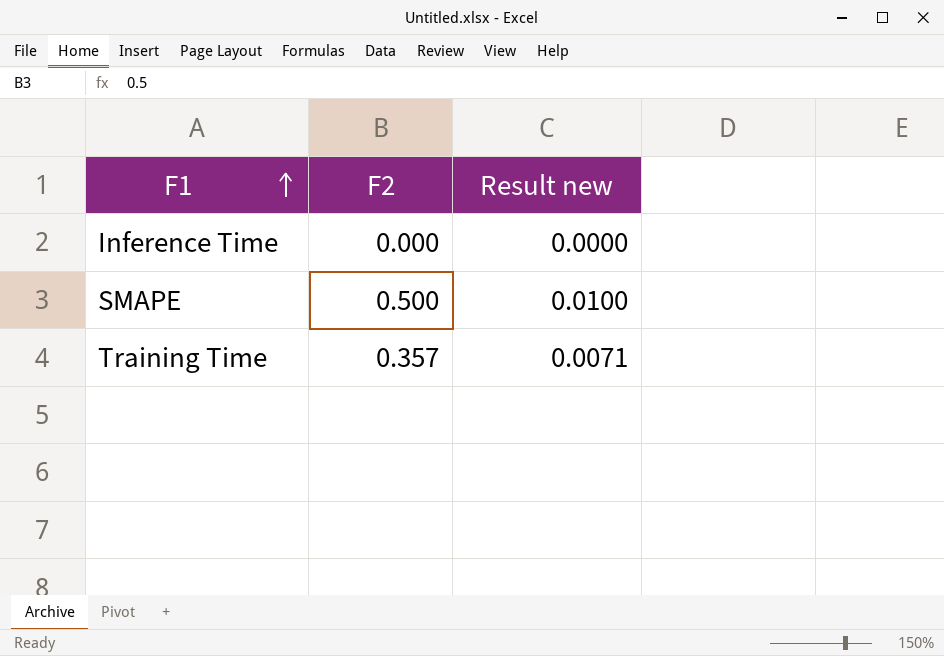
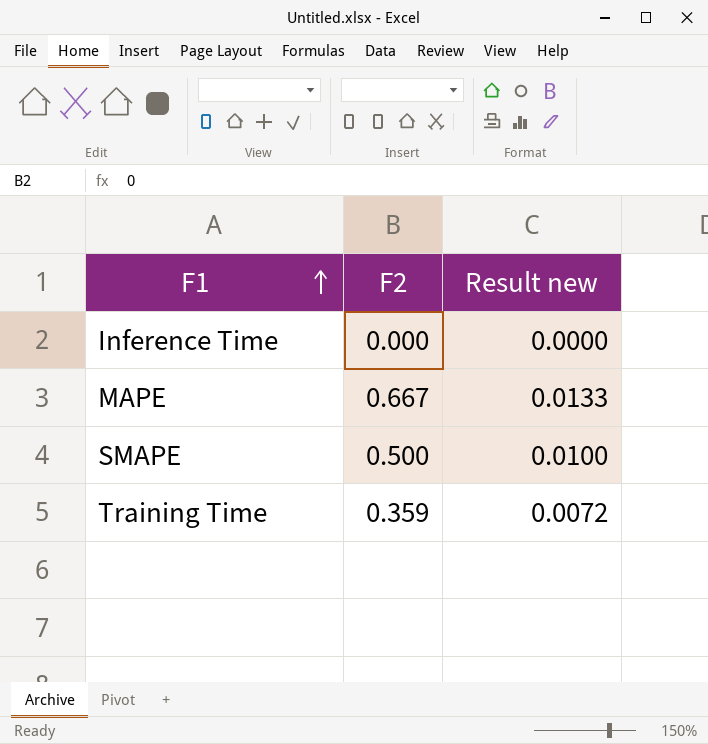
row MAPE: none -> 0.667 | 0.0133
Training Time | F2: 0.357 -> 0.359
Training Time | Result new: 0.0071 -> 0.0072

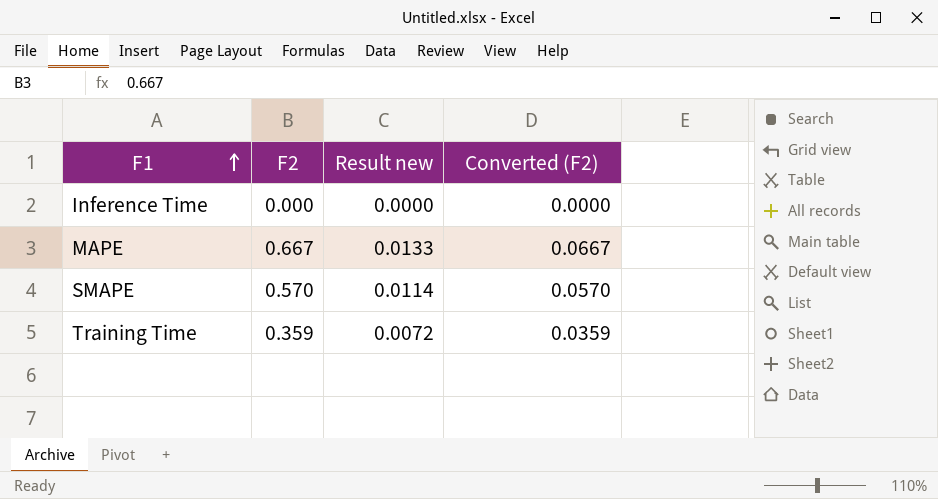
column Converted (F2) | formula: none -> [F2] * 0.1
SMAPE | F2: 0.500 -> 0.570
SMAPE | Result new: 0.0100 -> 0.0114

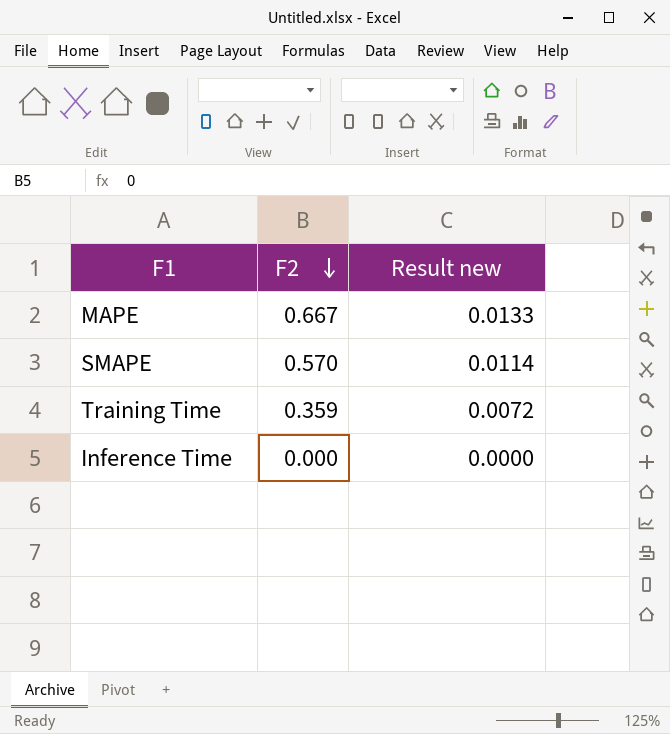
row order: F1 ascending -> F2 descending
column Converted (F2) | formula: [F2] * 0.1 -> none

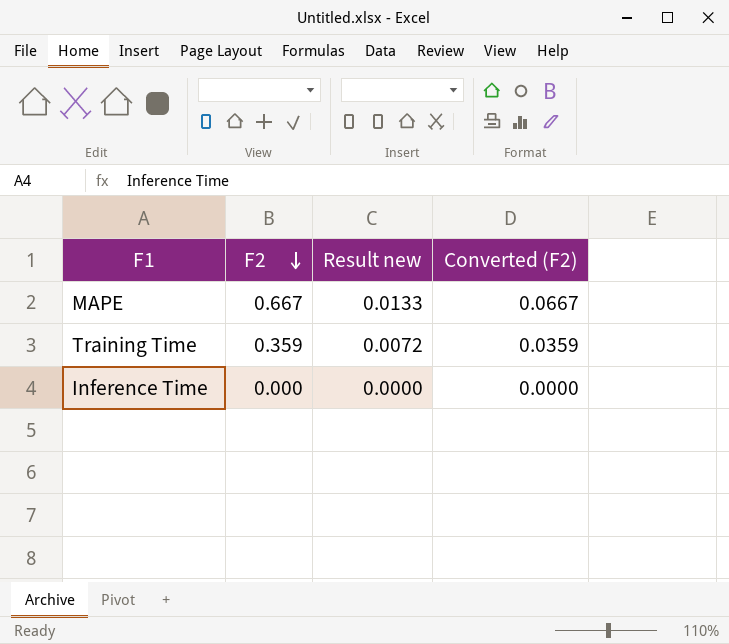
column Converted (F2) | formula: none -> [F2] * 0.1
row SMAPE: 0.570 | 0.0114 -> none

